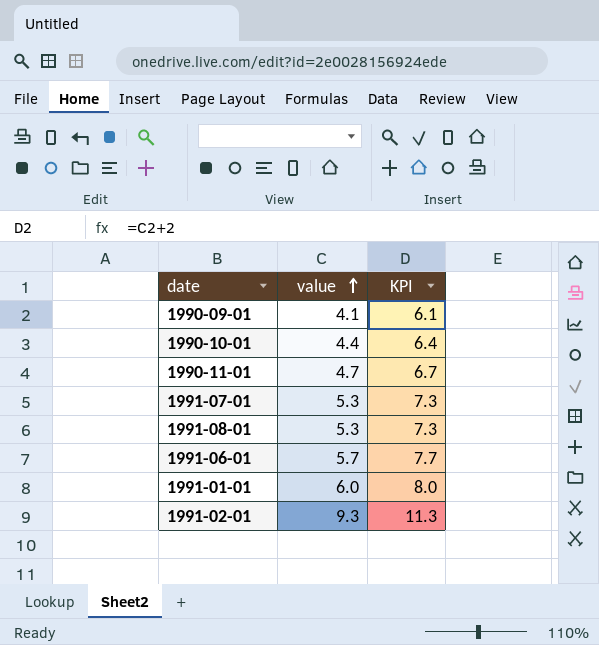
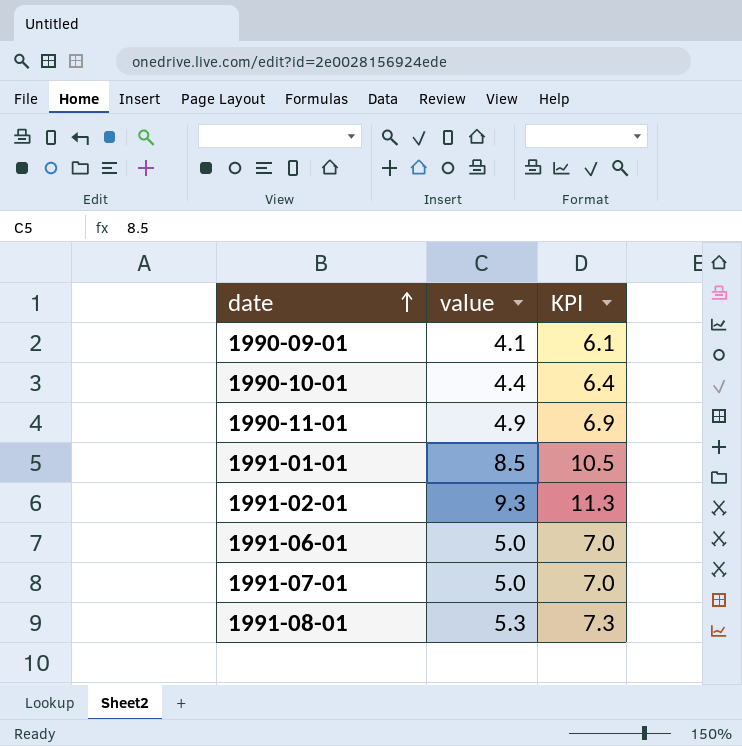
row order: value ascending -> date ascending
1990-11-01 | value: 4.7 -> 4.9
1990-11-01 | KPI: 6.7 -> 6.9
1991-01-01 | value: 6.0 -> 8.5
1991-01-01 | KPI: 8.0 -> 10.5
1991-06-01 | value: 5.7 -> 5.0
1991-06-01 | KPI: 7.7 -> 7.0
1991-07-01 | value: 5.3 -> 5.0
1991-07-01 | KPI: 7.3 -> 7.0

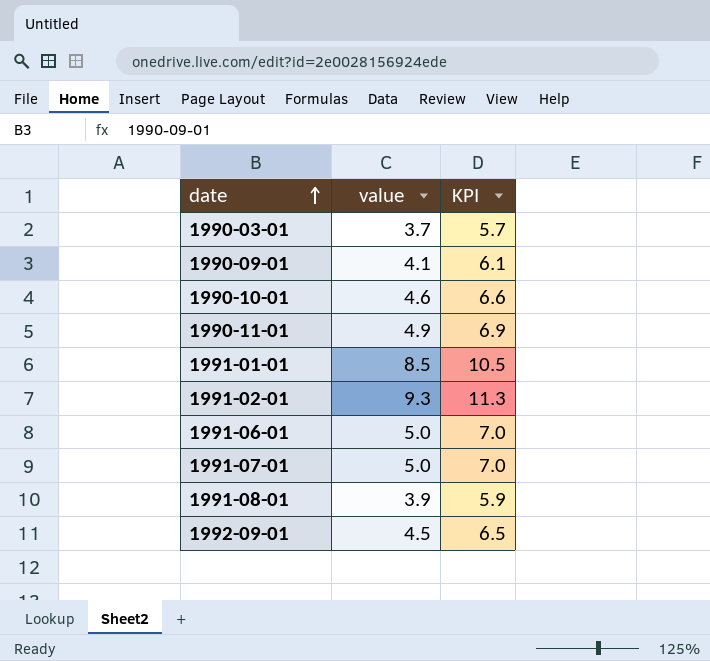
row 1990-03-01: none -> 3.7 | 5.7
1990-10-01 | value: 4.4 -> 4.6
1990-10-01 | KPI: 6.4 -> 6.6
1991-08-01 | value: 5.3 -> 3.9
1991-08-01 | KPI: 7.3 -> 5.9
row 1992-09-01: none -> 4.5 | 6.5

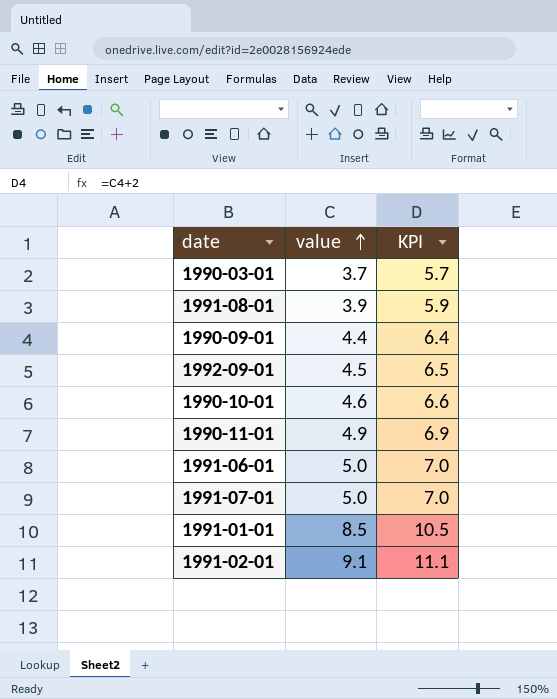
row order: date ascending -> value ascending
1990-09-01 | value: 4.1 -> 4.4
1990-09-01 | KPI: 6.1 -> 6.4
1991-02-01 | value: 9.3 -> 9.1
1991-02-01 | KPI: 11.3 -> 11.1

